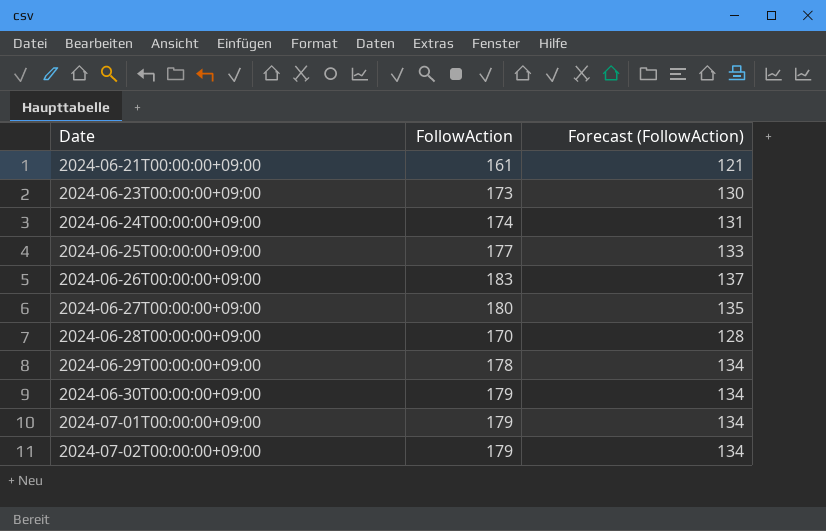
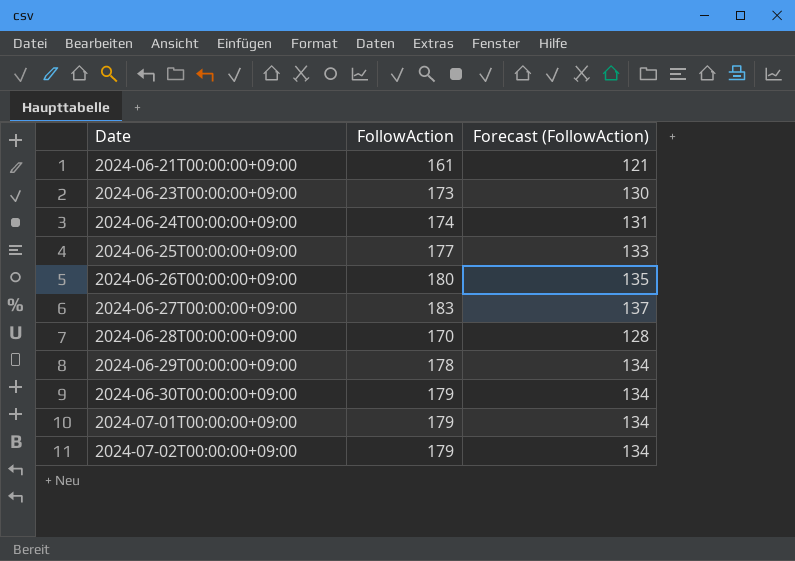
2024-06-26T00:00:00+09:00 | FollowAction: 183 -> 180
2024-06-26T00:00:00+09:00 | Forecast (FollowAction): 137 -> 135
2024-06-27T00:00:00+09:00 | FollowAction: 180 -> 183
2024-06-27T00:00:00+09:00 | Forecast (FollowAction): 135 -> 137

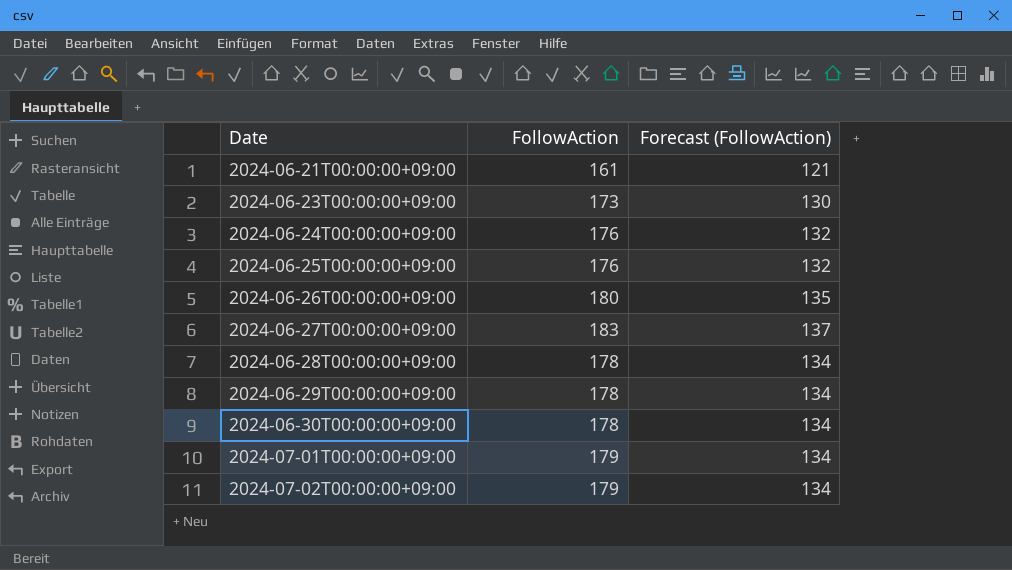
2024-06-24T00:00:00+09:00 | FollowAction: 174 -> 176
2024-06-24T00:00:00+09:00 | Forecast (FollowAction): 131 -> 132
2024-06-25T00:00:00+09:00 | FollowAction: 177 -> 176
2024-06-25T00:00:00+09:00 | Forecast (FollowAction): 133 -> 132
2024-06-28T00:00:00+09:00 | FollowAction: 170 -> 178
2024-06-28T00:00:00+09:00 | Forecast (FollowAction): 128 -> 134
2024-06-30T00:00:00+09:00 | FollowAction: 179 -> 178

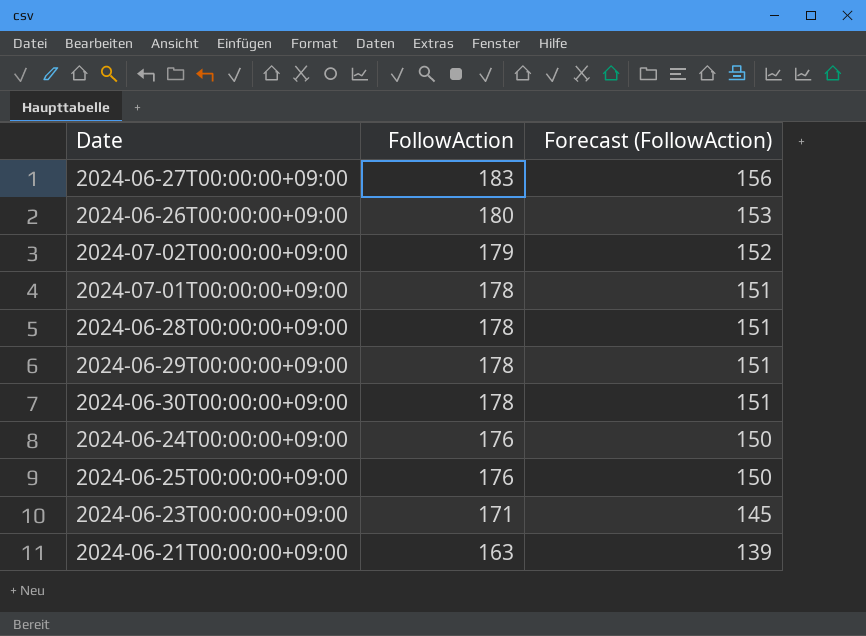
row order: Date ascending -> FollowAction descending
column Forecast (FollowAction) | formula: [FollowAction] * 0.75 -> [FollowAction] * 0.85
2024-07-01T00:00:00+09:00 | FollowAction: 179 -> 178
2024-06-23T00:00:00+09:00 | FollowAction: 173 -> 171
2024-06-21T00:00:00+09:00 | FollowAction: 161 -> 163

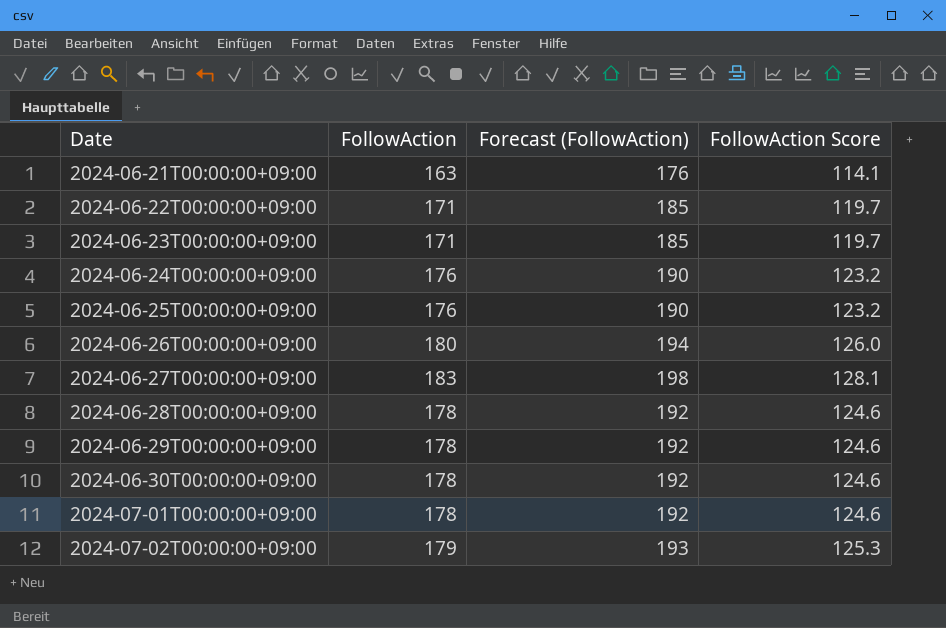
row order: FollowAction descending -> Date ascending
column Forecast (FollowAction) | formula: [FollowAction] * 0.85 -> [FollowAction] * 1.08
column FollowAction Score | formula: none -> [FollowAction] * 0.7
row 2024-06-22T00:00:00+09:00: none -> 171 | 185 | 119.7

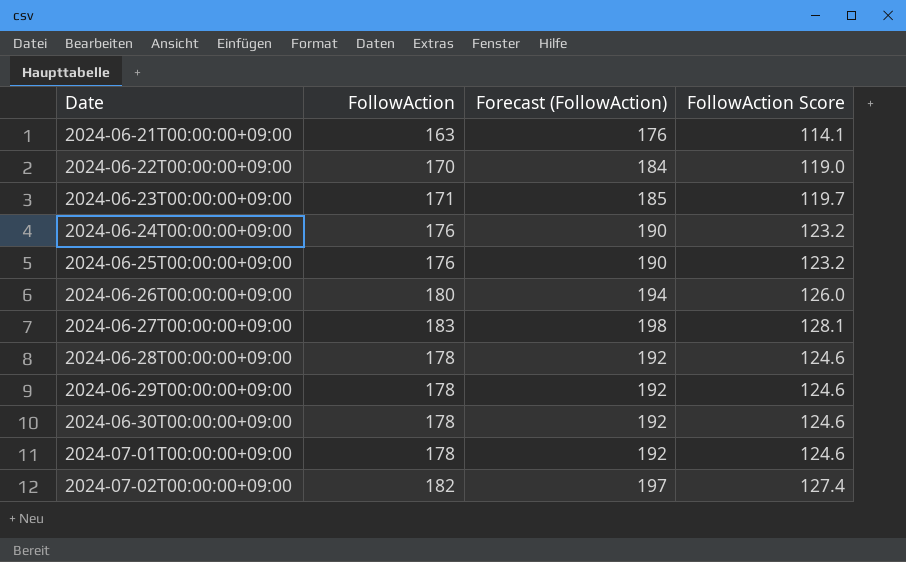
2024-06-22T00:00:00+09:00 | FollowAction: 171 -> 170
2024-06-22T00:00:00+09:00 | Forecast (FollowAction): 185 -> 184
2024-06-22T00:00:00+09:00 | FollowAction Score: 119.7 -> 119.0
2024-07-02T00:00:00+09:00 | FollowAction: 179 -> 182
2024-07-02T00:00:00+09:00 | Forecast (FollowAction): 193 -> 197
2024-07-02T00:00:00+09:00 | FollowAction Score: 125.3 -> 127.4

